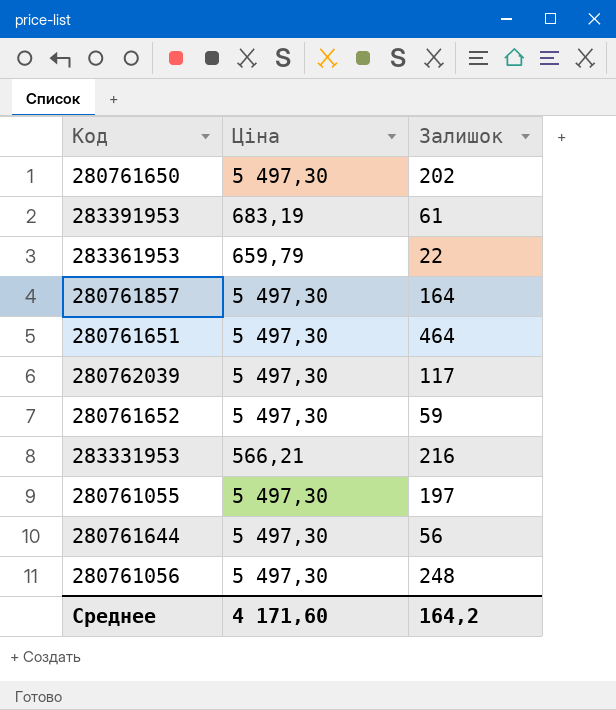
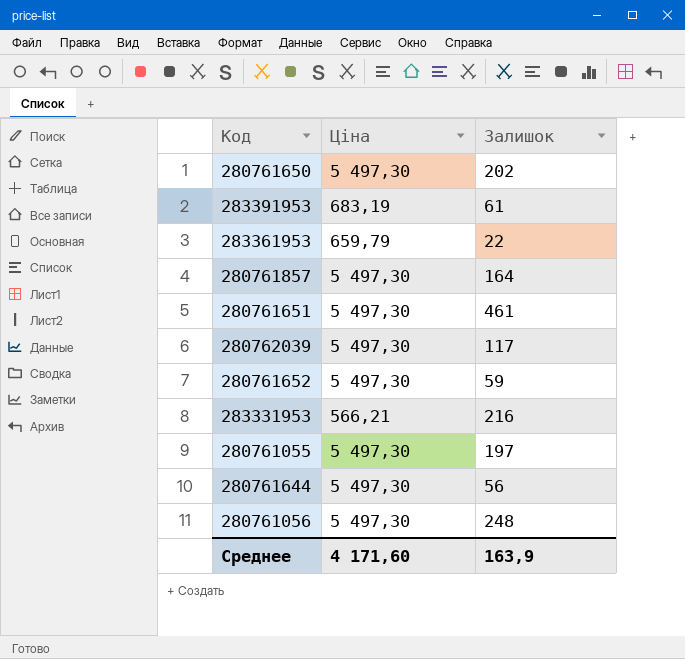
280761651 | Залишок: 464 -> 461
Среднее | Залишок: 164,2 -> 163,9

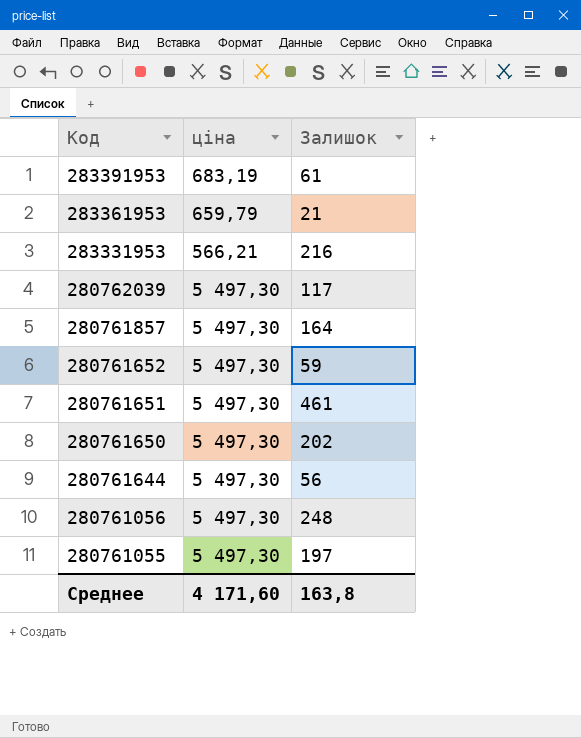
row order: none -> Код descending
column name: Ціна -> ціна
283361953 | Залишок: 22 -> 21
Среднее | Залишок: 163,9 -> 163,8

